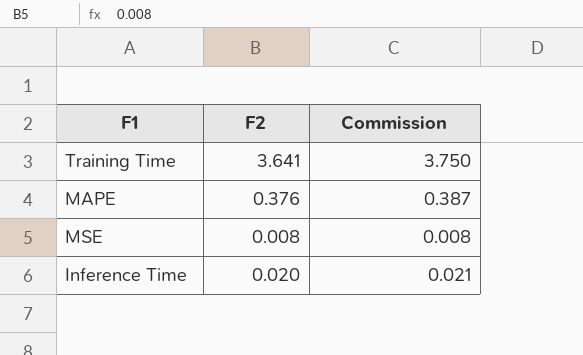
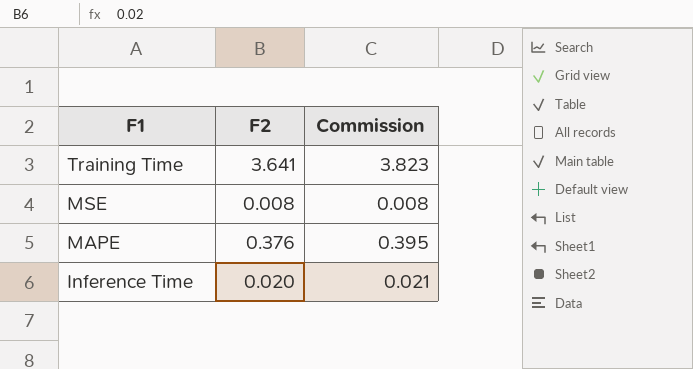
row order: none -> F1 descending
column Commission | formula: [F2] * 1.03 -> [F2] * 1.05

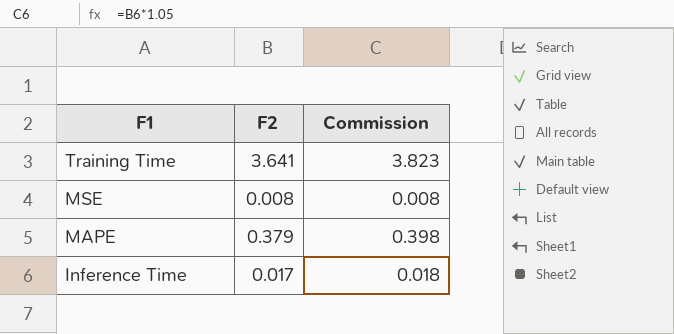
MAPE | F2: 0.376 -> 0.379
MAPE | Commission: 0.395 -> 0.398
Inference Time | F2: 0.020 -> 0.017
Inference Time | Commission: 0.021 -> 0.018

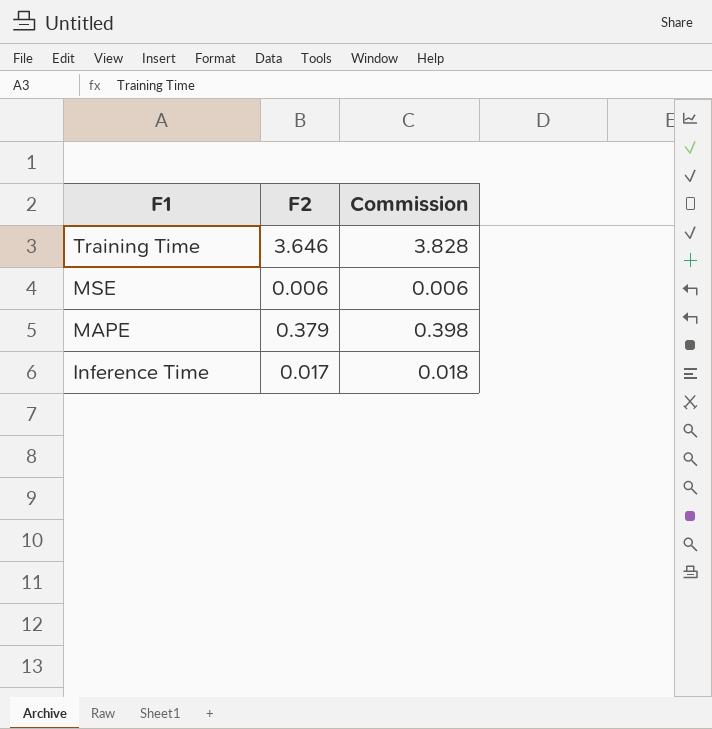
Training Time | F2: 3.641 -> 3.646
Training Time | Commission: 3.823 -> 3.828
MSE | F2: 0.008 -> 0.006
MSE | Commission: 0.008 -> 0.006

